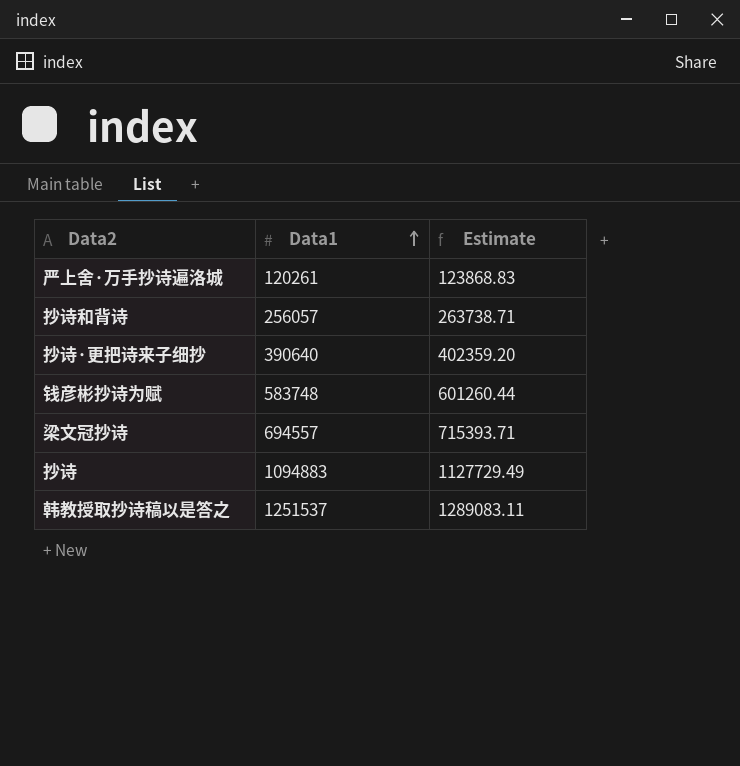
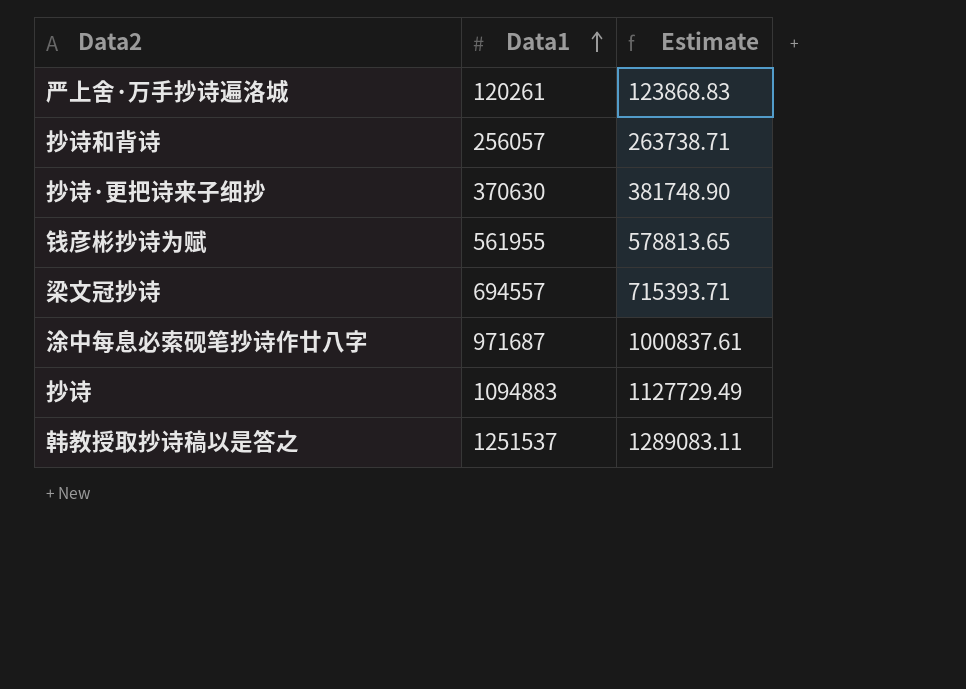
抄诗·更把诗来子细抄 | Data1: 390640 -> 370630
抄诗·更把诗来子细抄 | Estimate: 402359.20 -> 381748.90
钱彦彬抄诗为赋 | Data1: 583748 -> 561955
钱彦彬抄诗为赋 | Estimate: 601260.44 -> 578813.65
row 涂中每息必索砚笔抄诗作廿八字: none -> 971687 | 1000837.61

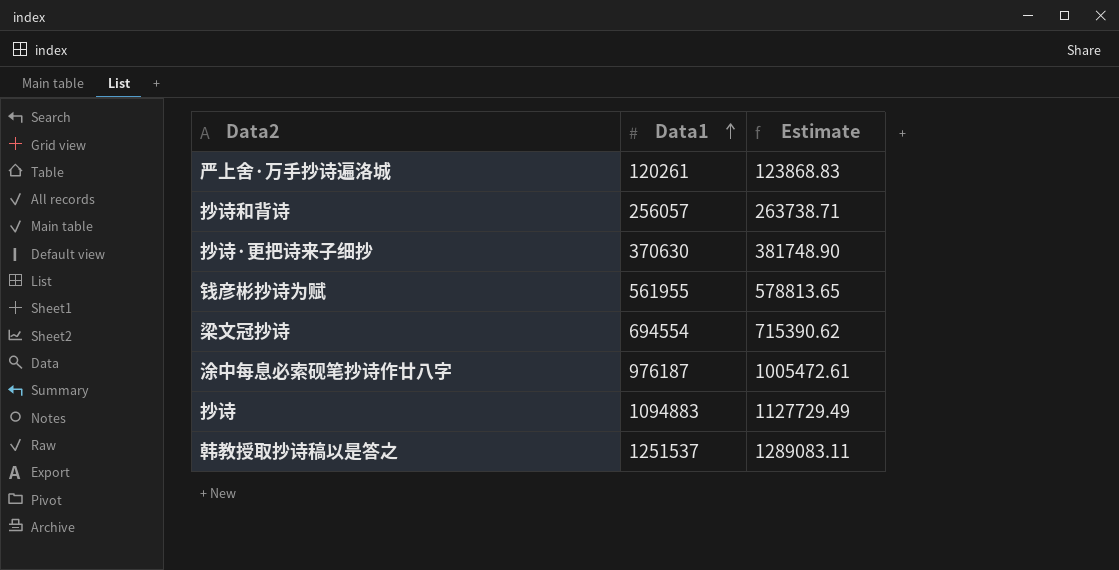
梁文冠抄诗 | Data1: 694557 -> 694554
梁文冠抄诗 | Estimate: 715393.71 -> 715390.62
涂中每息必索砚笔抄诗作廿八字 | Data1: 971687 -> 976187
涂中每息必索砚笔抄诗作廿八字 | Estimate: 1000837.61 -> 1005472.61

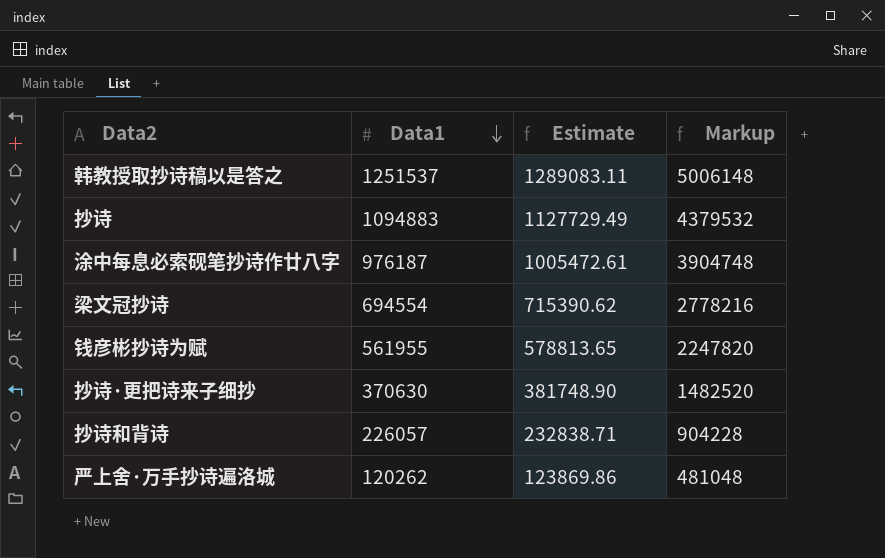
row order: Data1 ascending -> Data1 descending
column Markup | formula: none -> [Data1] * 4
抄诗和背诗 | Data1: 256057 -> 226057
抄诗和背诗 | Estimate: 263738.71 -> 232838.71
严上舍·万手抄诗遍洛城 | Data1: 120261 -> 120262
严上舍·万手抄诗遍洛城 | Estimate: 123868.83 -> 123869.86

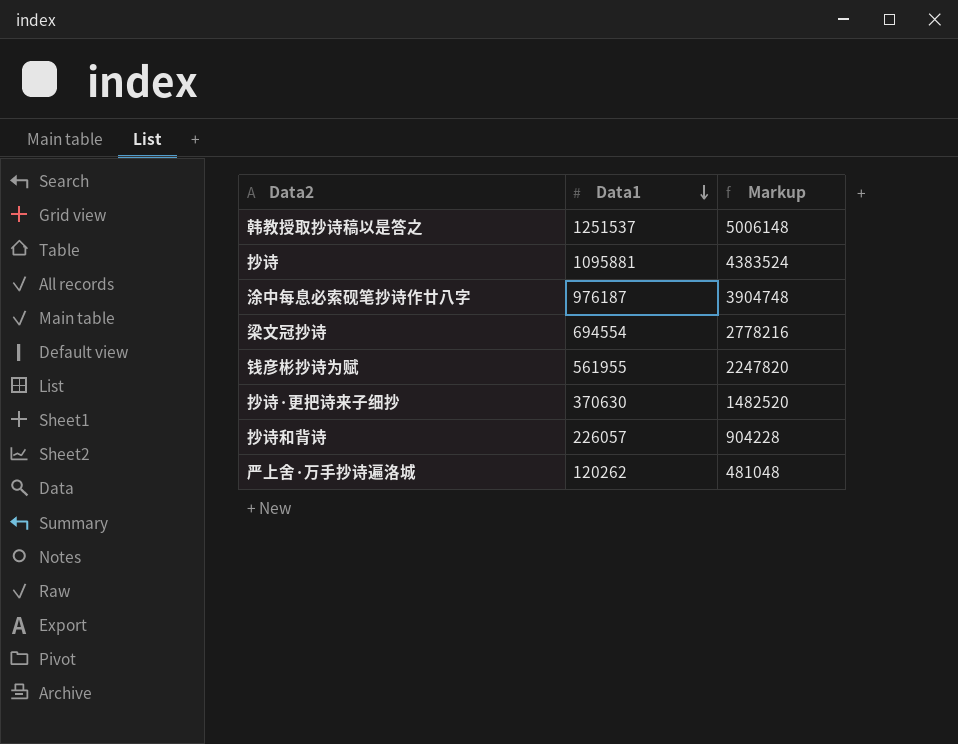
column Estimate | formula: [Data1] * 1.03 -> none
抄诗 | Data1: 1094883 -> 1095881
抄诗 | Markup: 4379532 -> 4383524

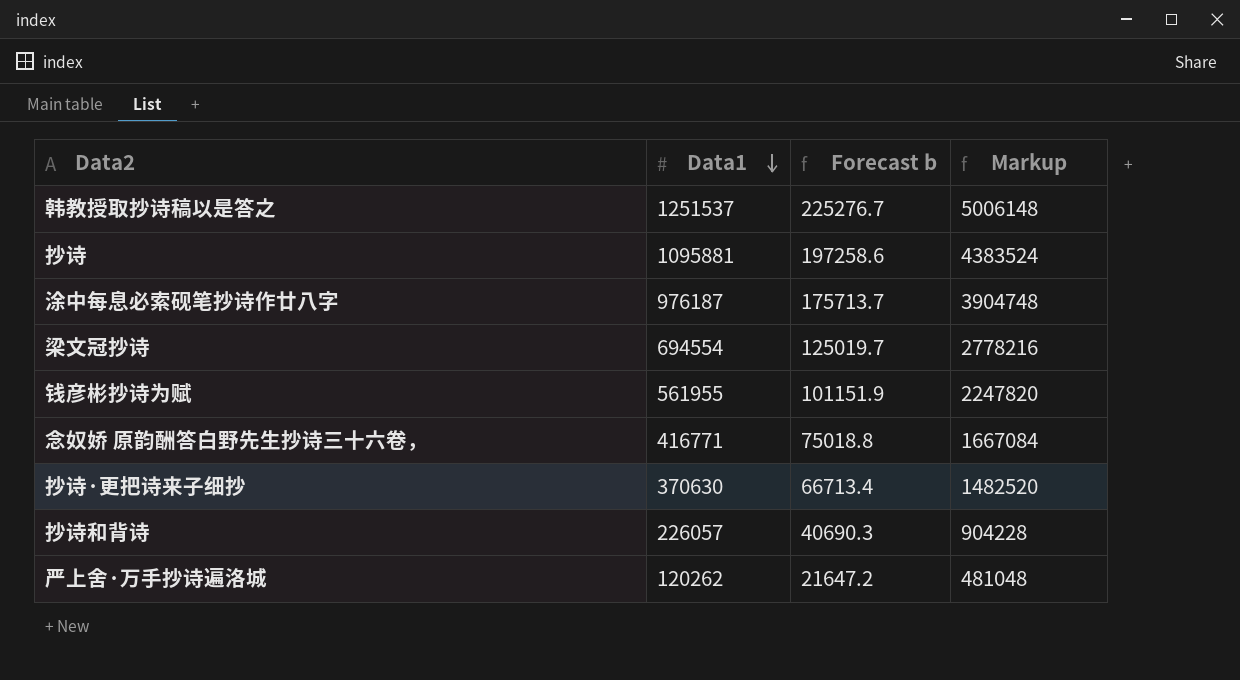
column Forecast b | formula: none -> [Data1] * 0.18
row 念奴娇 原韵酬答白野先生抄诗三十六卷，: none -> 416771 | 75018.8 | 1667084

